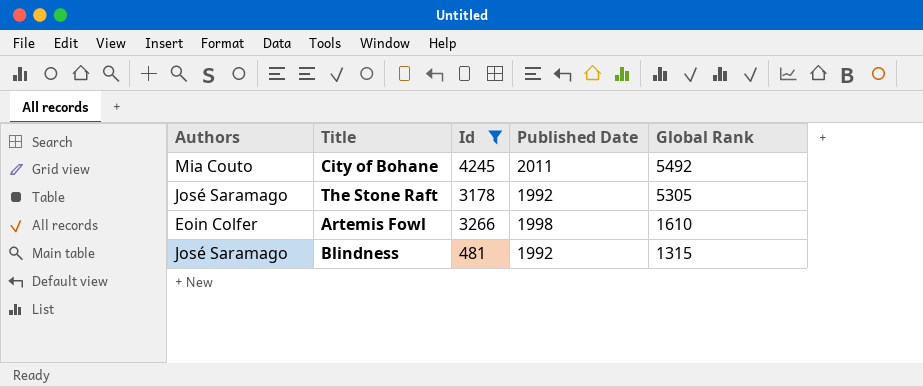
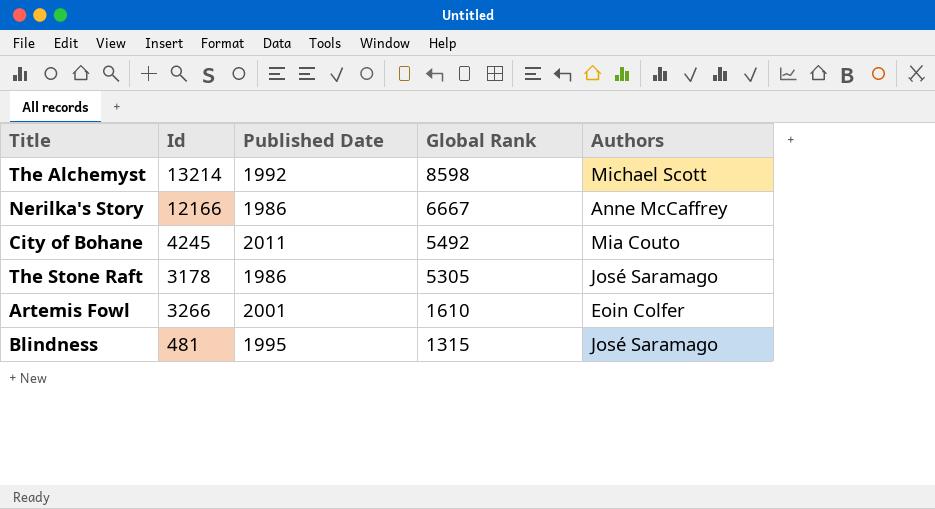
filter: Id <= 4245 -> none
column Authors | position: 1 -> 5
The Stone Raft | Published Date: 1992 -> 1986
Artemis Fowl | Published Date: 1998 -> 2001
Blindness | Published Date: 1992 -> 1995

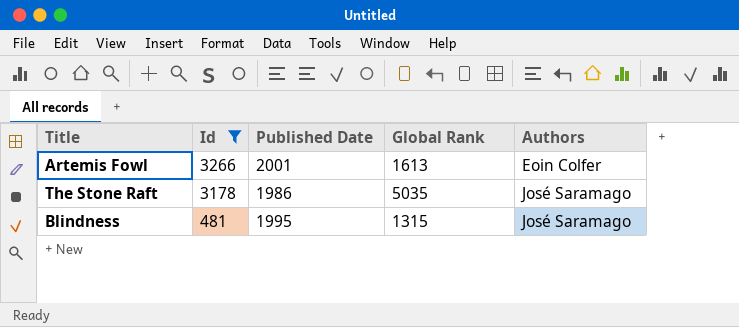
filter: none -> Id <= 3266
row order: Global Rank descending -> Id descending
Artemis Fowl | Global Rank: 1610 -> 1613
The Stone Raft | Global Rank: 5305 -> 5035

